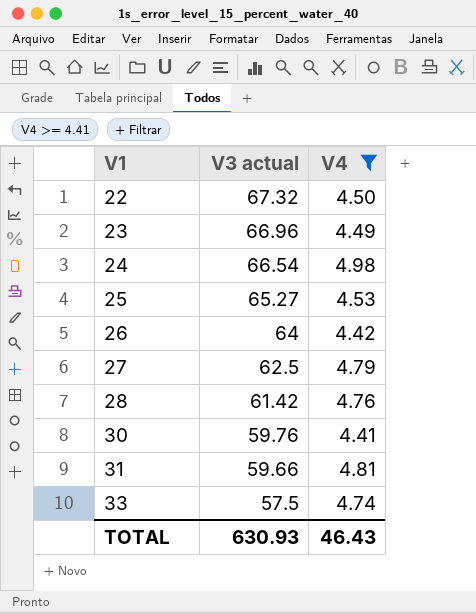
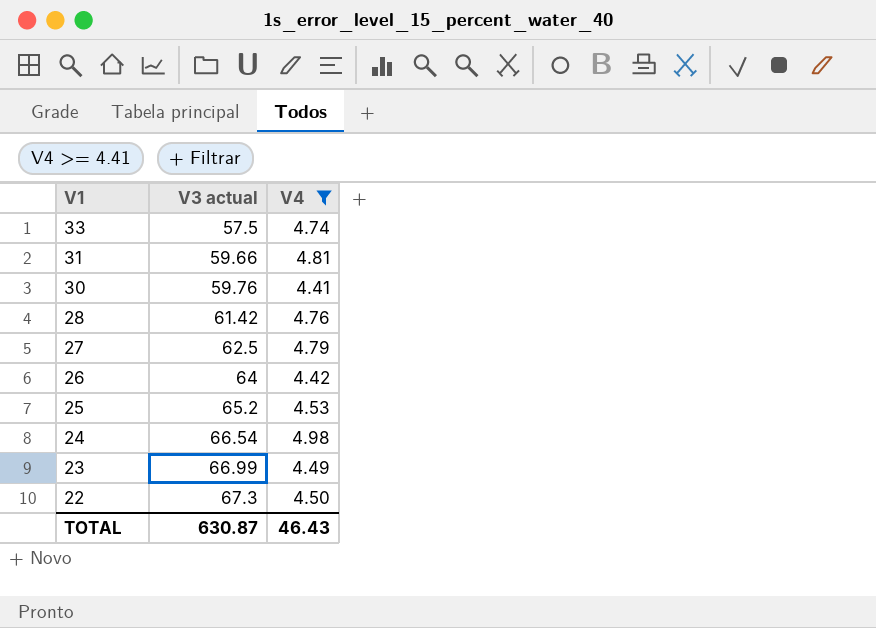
row order: V1 ascending -> V1 descending
25 | V3 actual: 65.27 -> 65.2
23 | V3 actual: 66.96 -> 66.99
22 | V3 actual: 67.32 -> 67.3
TOTAL | V3 actual: 630.93 -> 630.87

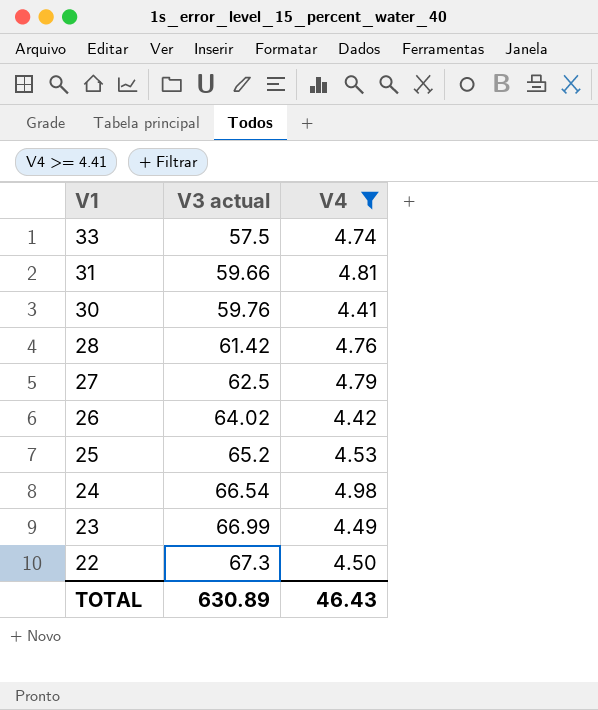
26 | V3 actual: 64 -> 64.02
TOTAL | V3 actual: 630.87 -> 630.89

